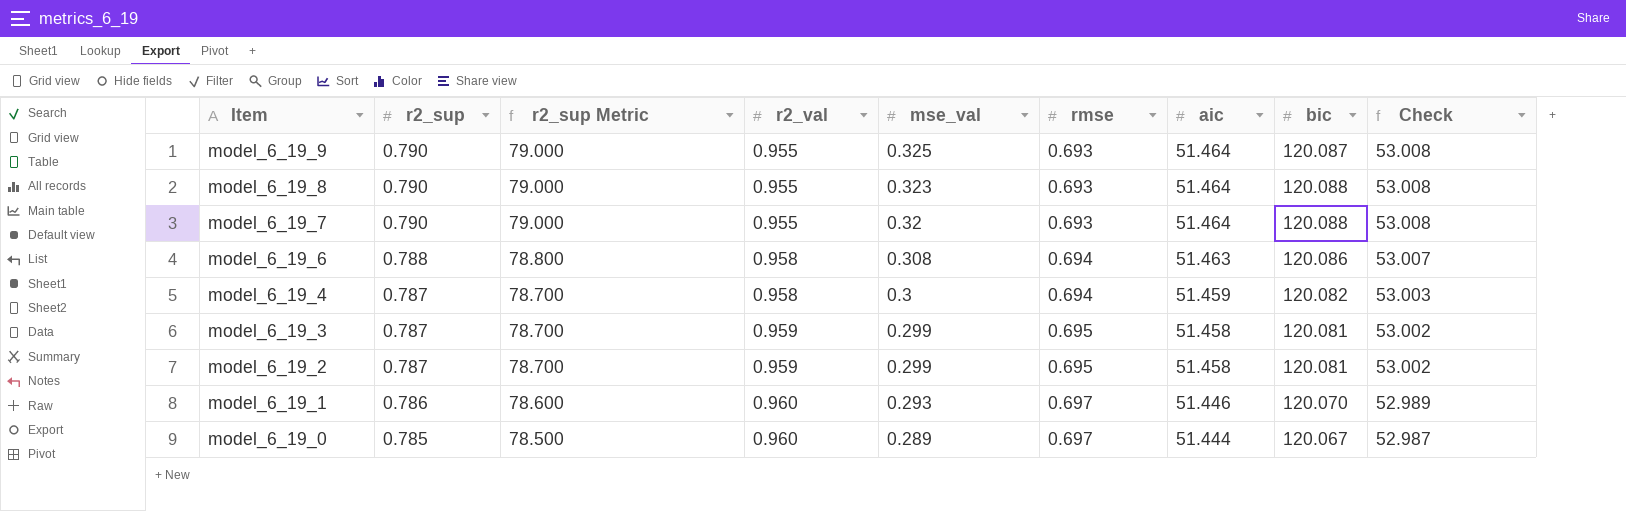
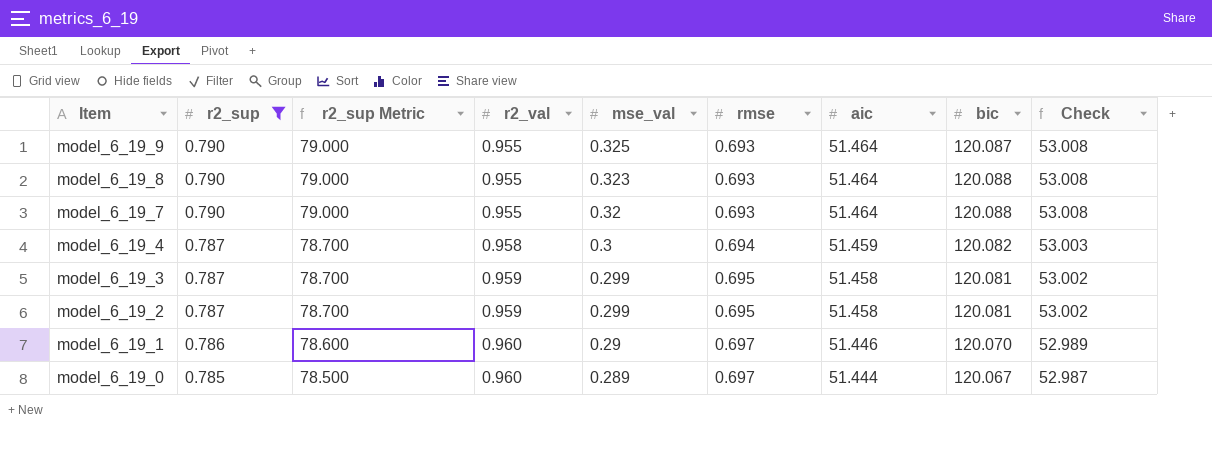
filter: none -> r2_sup != 0.788
model_6_19_1 | mse_val: 0.293 -> 0.29

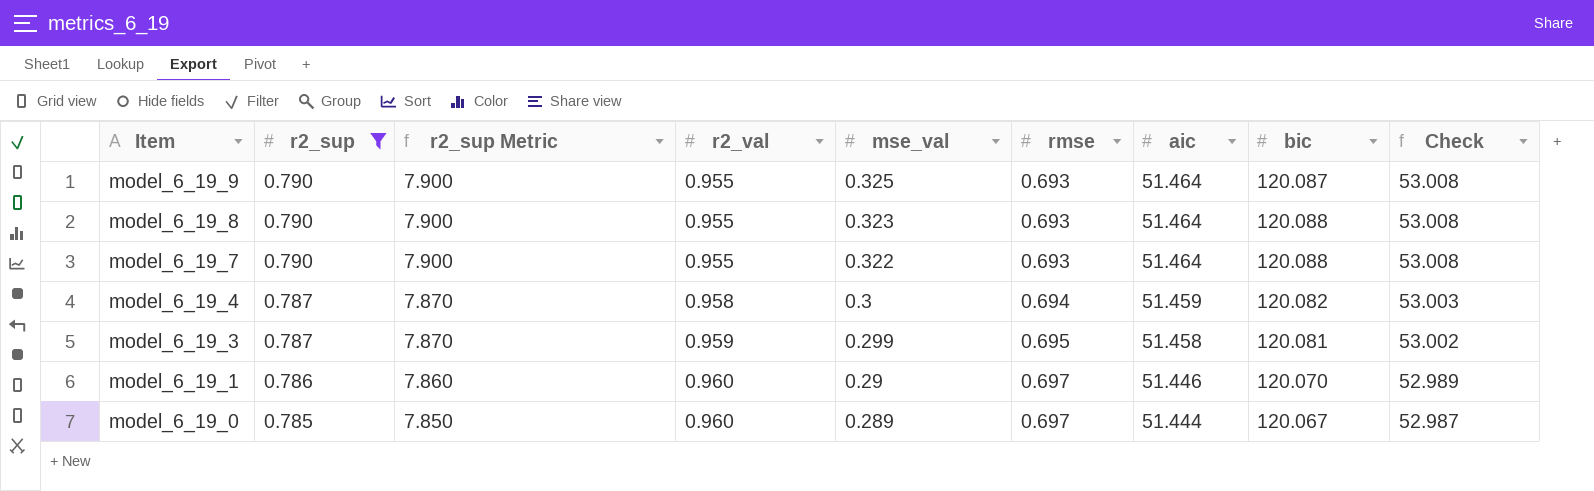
column r2_sup Metric | formula: [r2_sup] * 100 -> [r2_sup] * 10
row model_6_19_2: 0.787 | 78.700 | 0.959 | 0.299 | 0.695 | 51.458 | 120.081 | 53.002 -> none
model_6_19_7 | mse_val: 0.32 -> 0.322

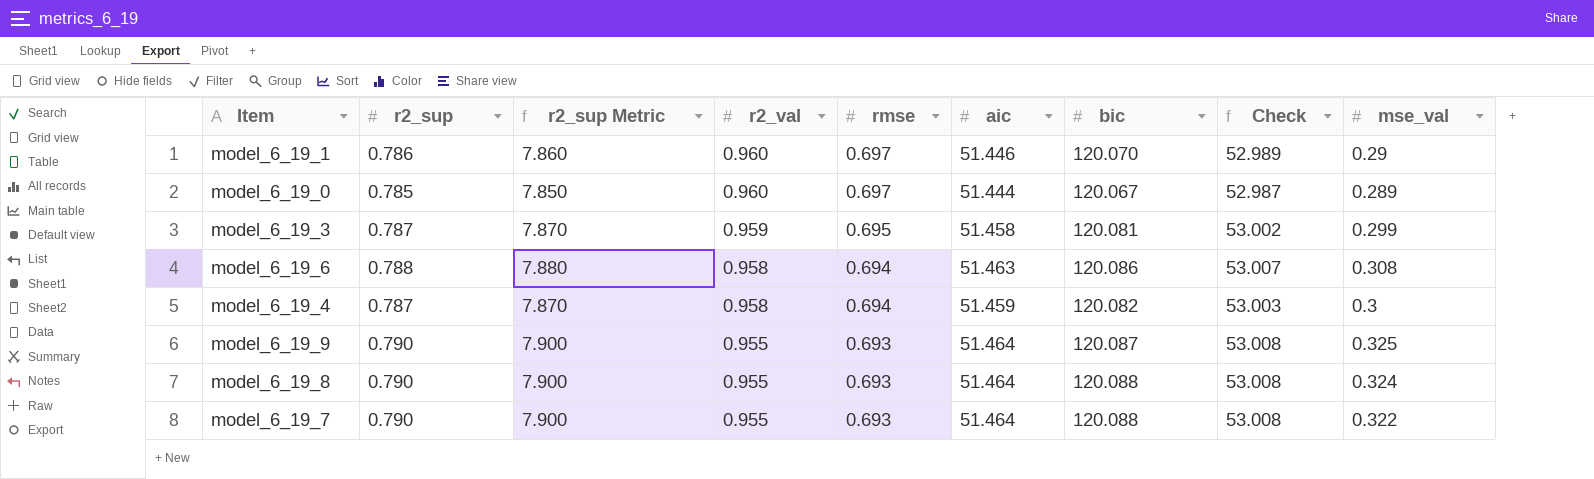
filter: r2_sup != 0.788 -> none
row order: Item descending -> r2_val descending
column mse_val | position: 5 -> 9
model_6_19_8 | mse_val: 0.323 -> 0.324

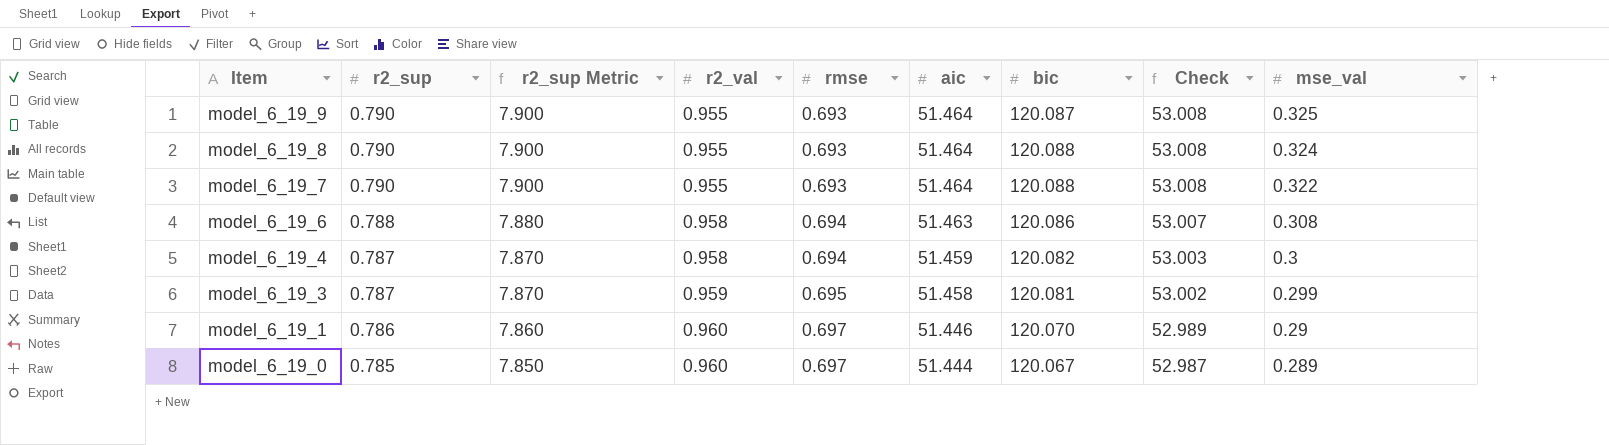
row order: r2_val descending -> Item descending

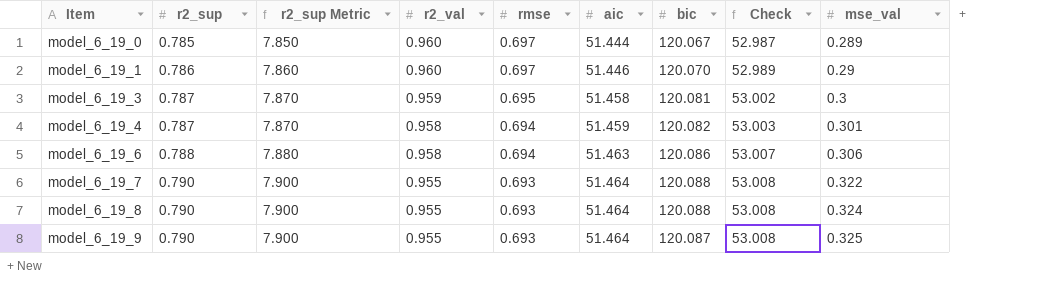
row order: Item descending -> Item ascending
model_6_19_3 | mse_val: 0.299 -> 0.3
model_6_19_4 | mse_val: 0.3 -> 0.301
model_6_19_6 | mse_val: 0.308 -> 0.306

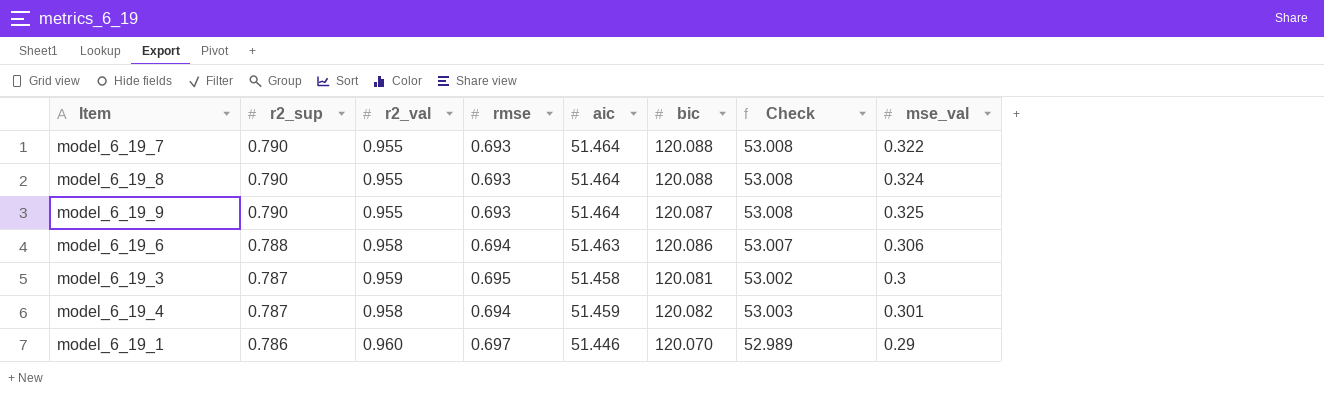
row order: Item ascending -> r2_sup descending
column r2_sup Metric | formula: [r2_sup] * 10 -> none
row model_6_19_0: 0.785 | 7.850 | 0.960 | 0.697 | 51.444 | 120.067 | 52.987 | 0.289 -> none

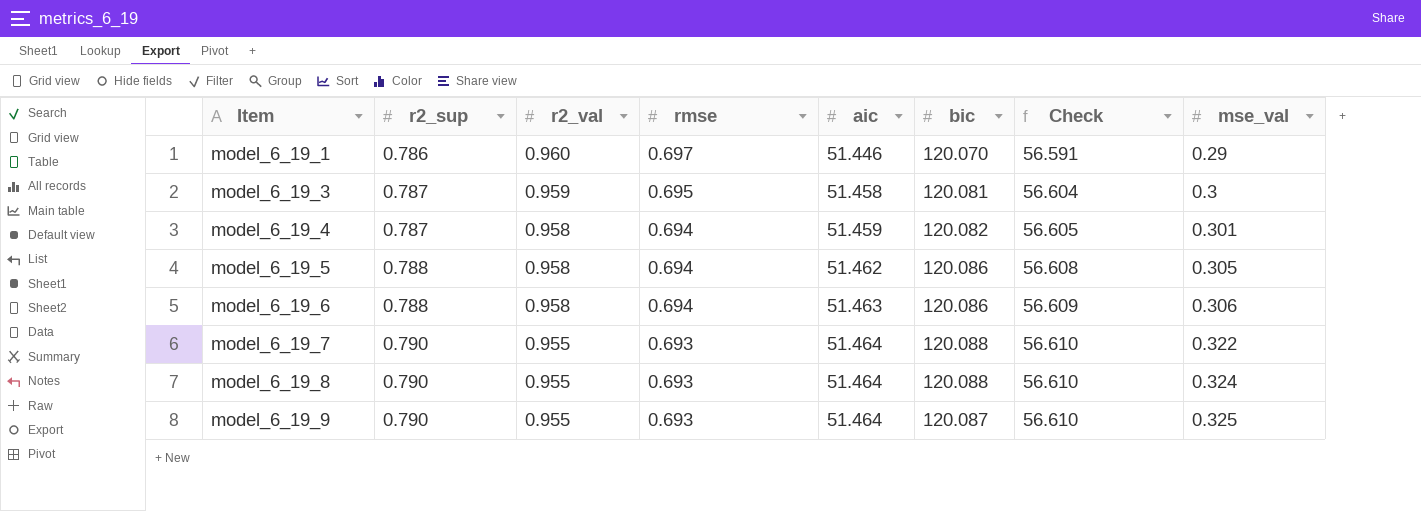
row order: r2_sup descending -> Item ascending
column Check | formula: [aic] * 1.03 -> [aic] * 1.1
row model_6_19_5: none -> 0.788 | 0.958 | 0.694 | 51.462 | 120.086 | 56.608 | 0.305

